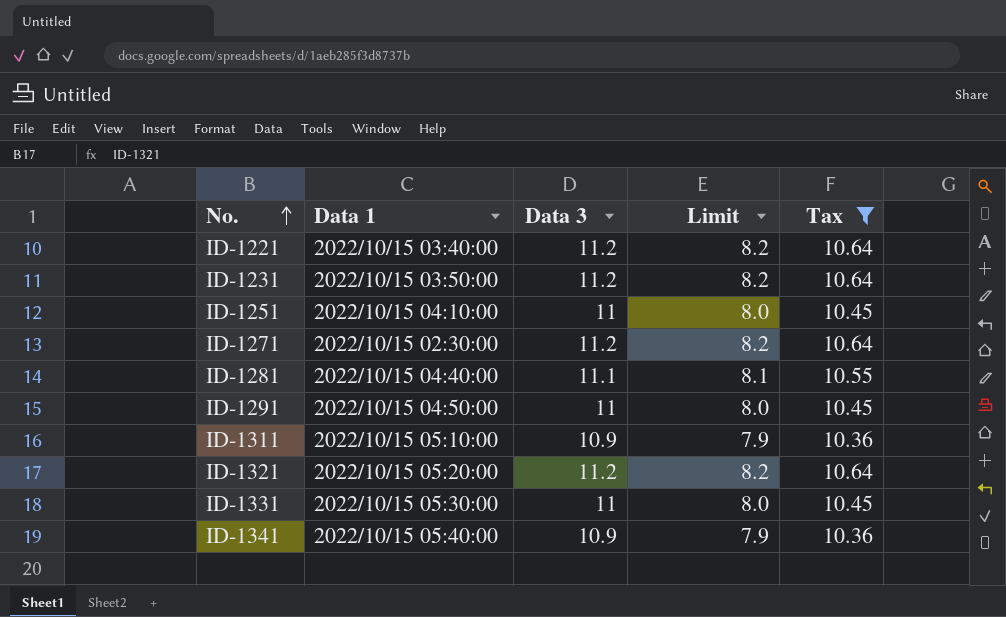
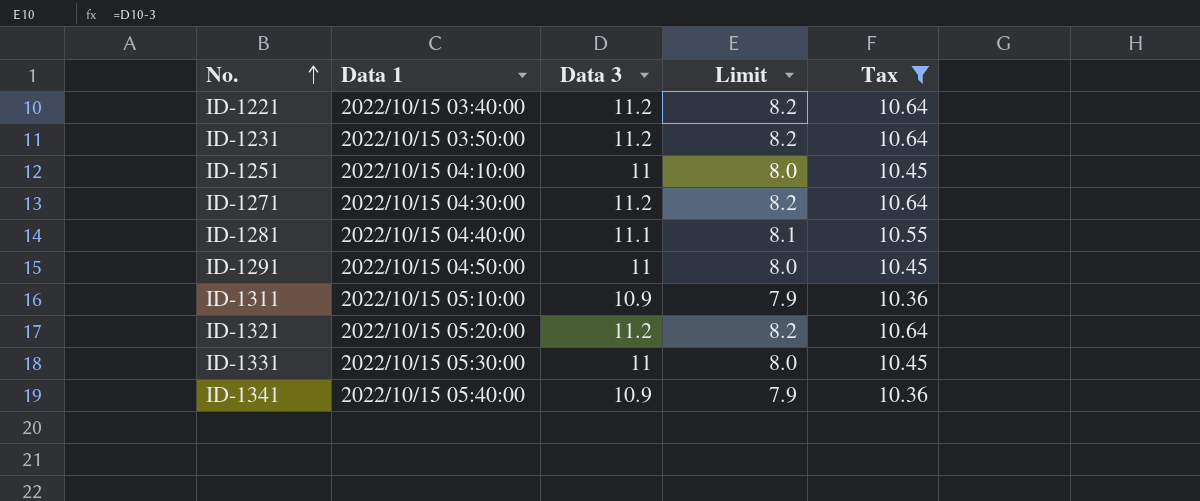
ID-1271 | Data 1: 2022/10/15 02:30:00 -> 2022/10/15 04:30:00

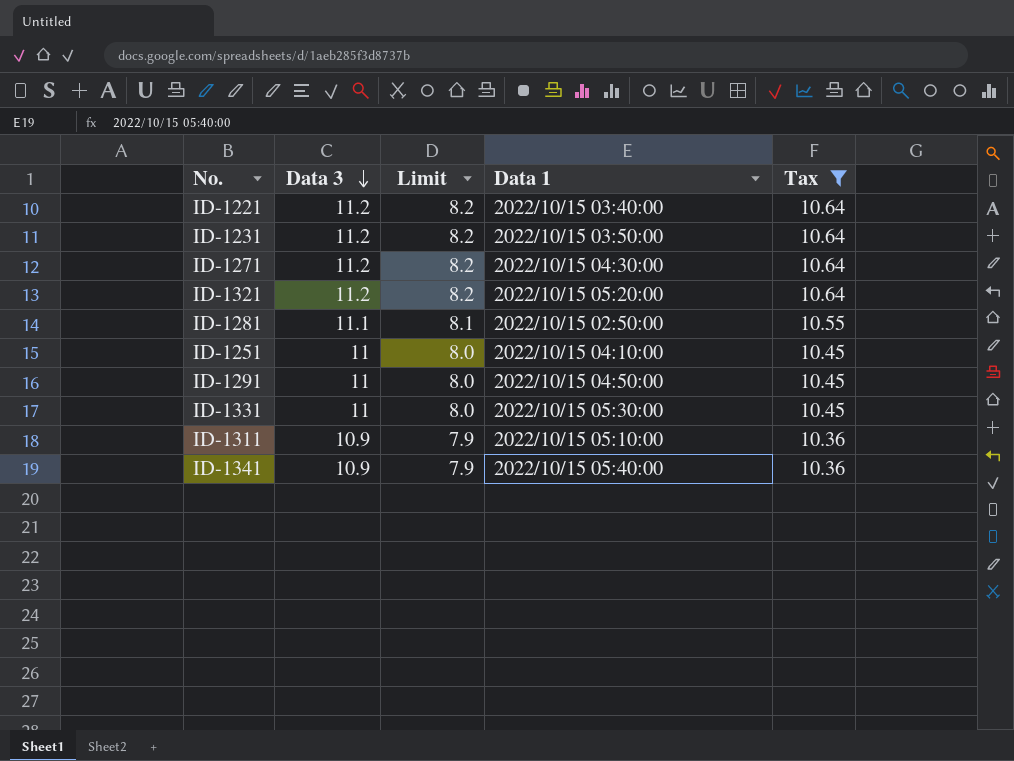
row order: No. ascending -> Data 3 descending
column Data 1 | position: 2 -> 4
ID-1281 | Data 1: 2022/10/15 04:40:00 -> 2022/10/15 02:50:00

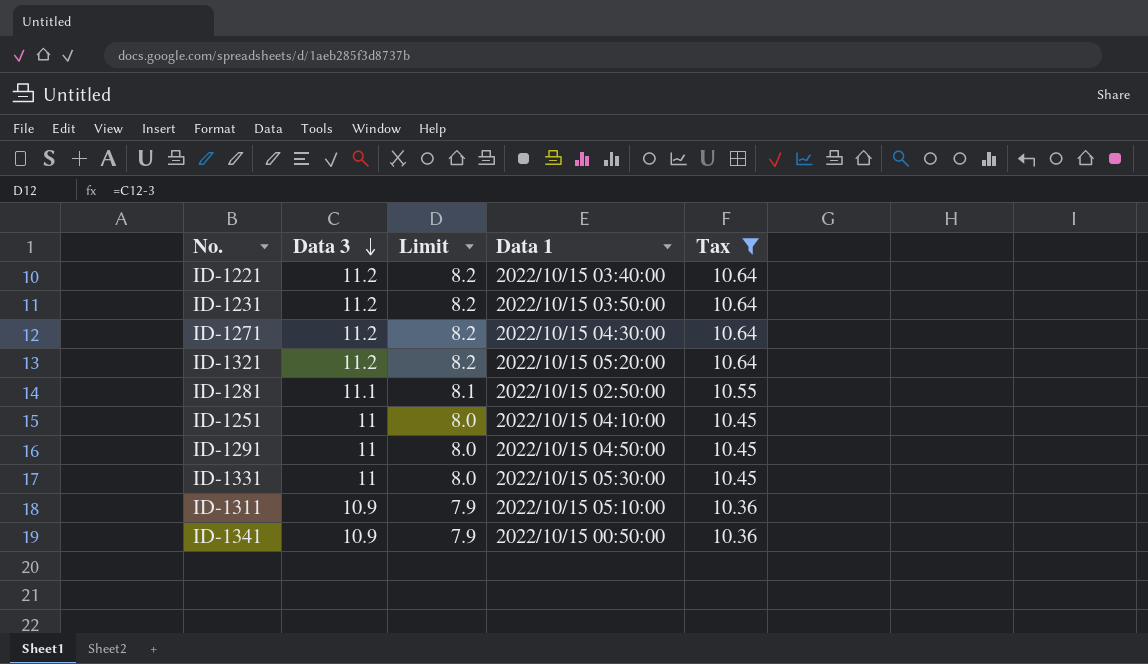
ID-1341 | Data 1: 2022/10/15 05:40:00 -> 2022/10/15 00:50:00

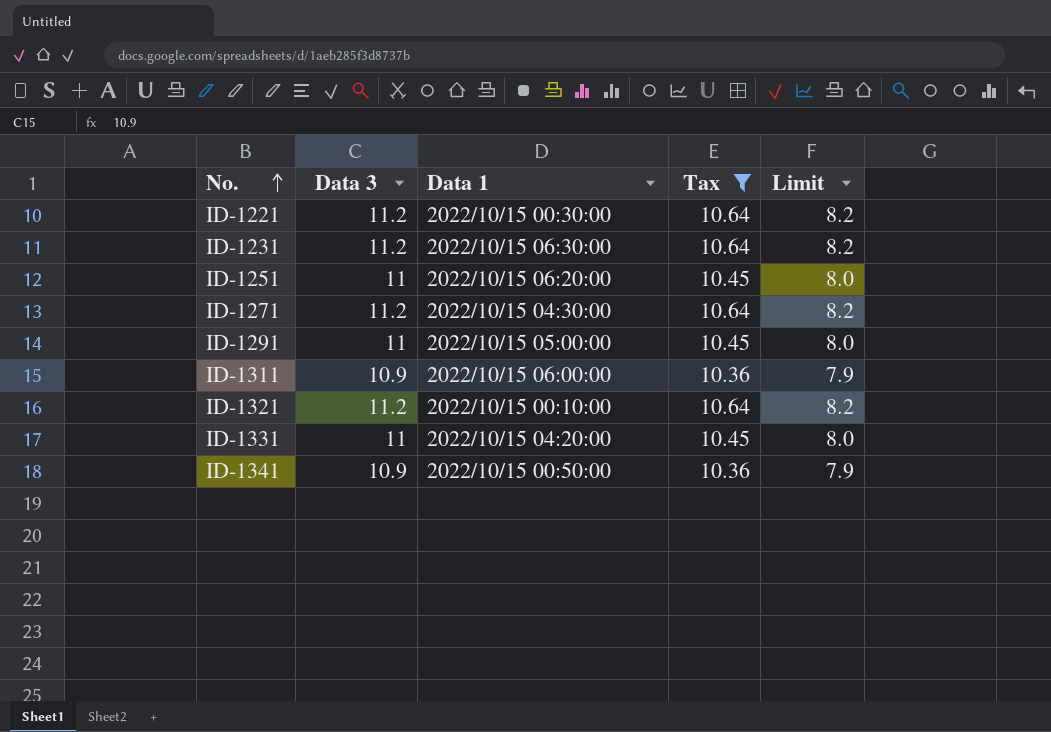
row order: Data 3 descending -> No. ascending
column Limit | position: 3 -> 5
row ID-1281: 11.1 | 8.1 | 2022/10/15 02:50:00 | 10.55 -> none
ID-1221 | Data 1: 2022/10/15 03:40:00 -> 2022/10/15 00:30:00
ID-1231 | Data 1: 2022/10/15 03:50:00 -> 2022/10/15 06:30:00
ID-1251 | Data 1: 2022/10/15 04:10:00 -> 2022/10/15 06:20:00
ID-1291 | Data 1: 2022/10/15 04:50:00 -> 2022/10/15 05:00:00
ID-1311 | Data 1: 2022/10/15 05:10:00 -> 2022/10/15 06:00:00
ID-1321 | Data 1: 2022/10/15 05:20:00 -> 2022/10/15 00:10:00
ID-1331 | Data 1: 2022/10/15 05:30:00 -> 2022/10/15 04:20:00

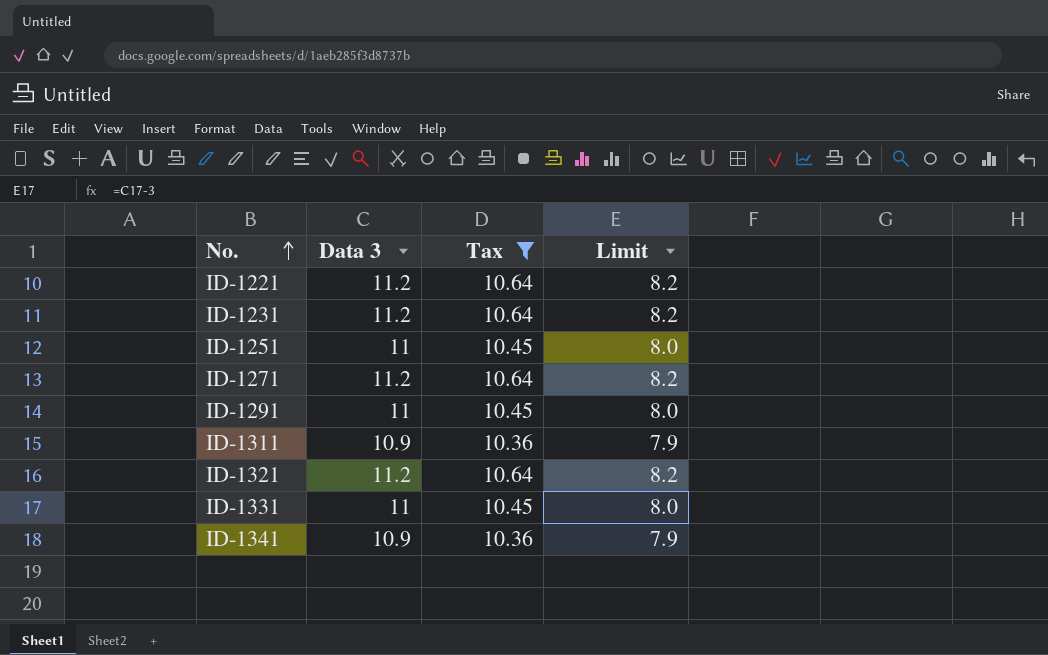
column Data 1 | position: 3 -> none

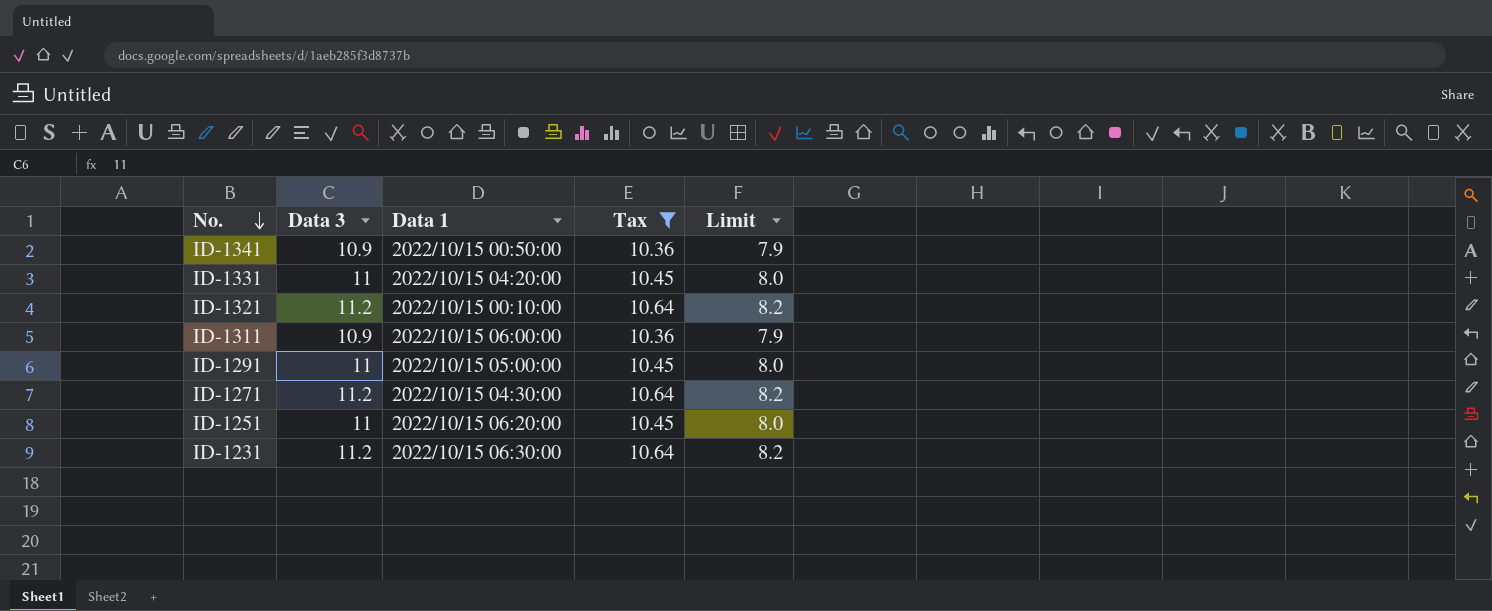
row order: No. ascending -> No. descending
column Data 1 | position: none -> 3
row ID-1221: 11.2 | 10.64 | 8.2 -> none

